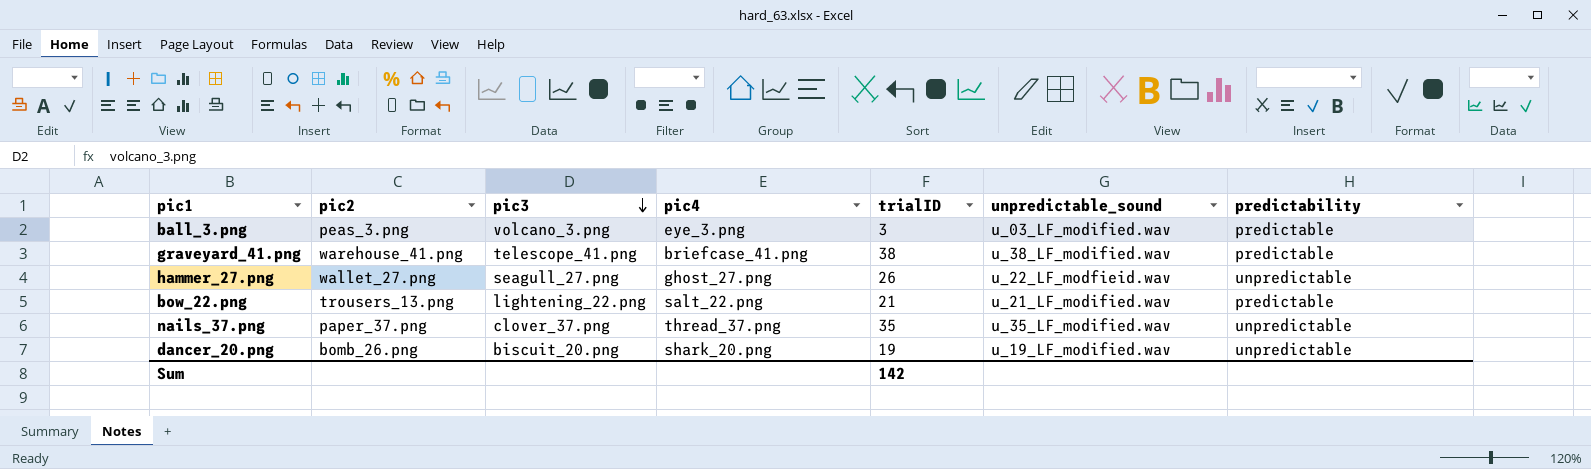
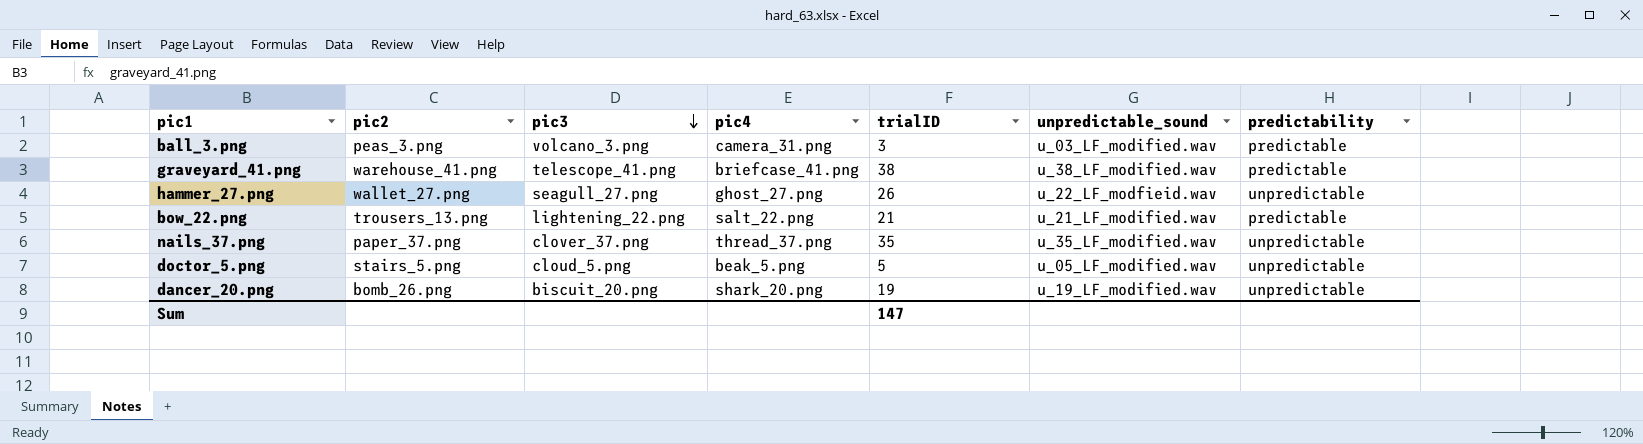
ball_3.png | pic4: eye_3.png -> camera_31.png
row doctor_5.png: none -> stairs_5.png | cloud_5.png | beak_5.png | 5 | u_05_LF_modified.wav | unpredictable
Sum | trialID: 142 -> 147

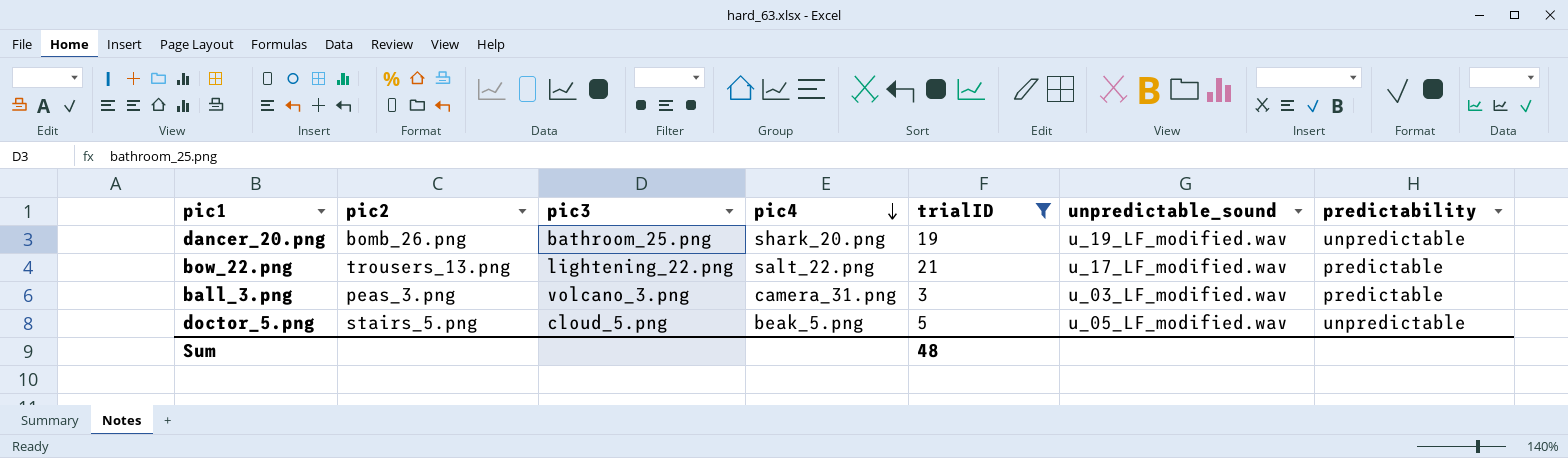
filter: none -> trialID <= 21
row order: pic3 descending -> pic4 descending
dancer_20.png | pic3: biscuit_20.png -> bathroom_25.png
bow_22.png | unpredictable_sound: u_21_LF_modified.wav -> u_17_LF_modified.wav
Sum | trialID: 147 -> 48

